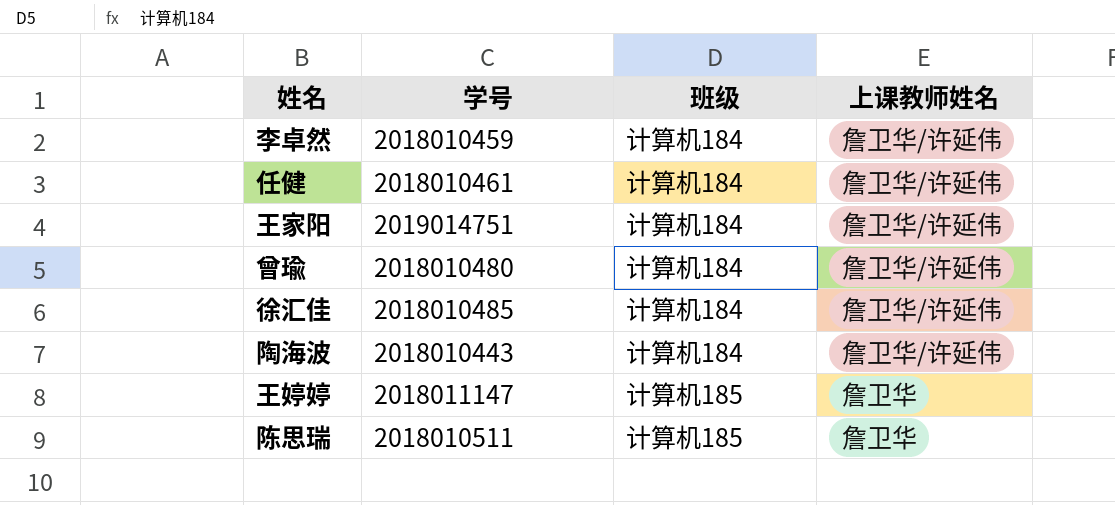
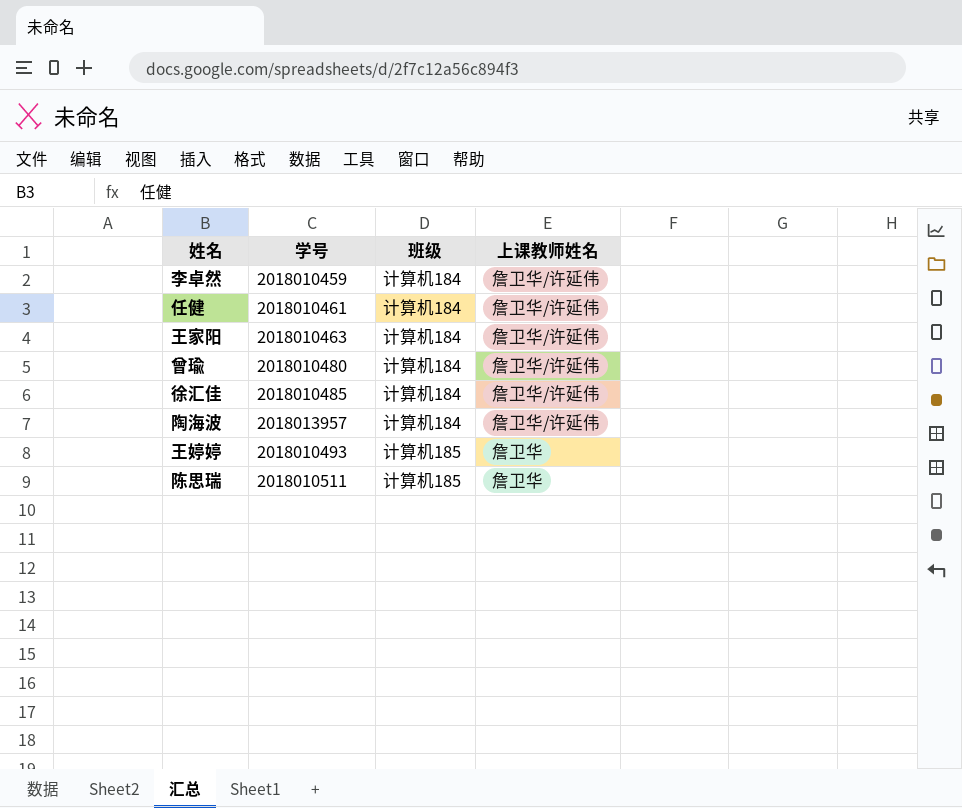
王家阳 | 学号: 2019014751 -> 2018010463
陶海波 | 学号: 2018010443 -> 2018013957
王婷婷 | 学号: 2018011147 -> 2018010493

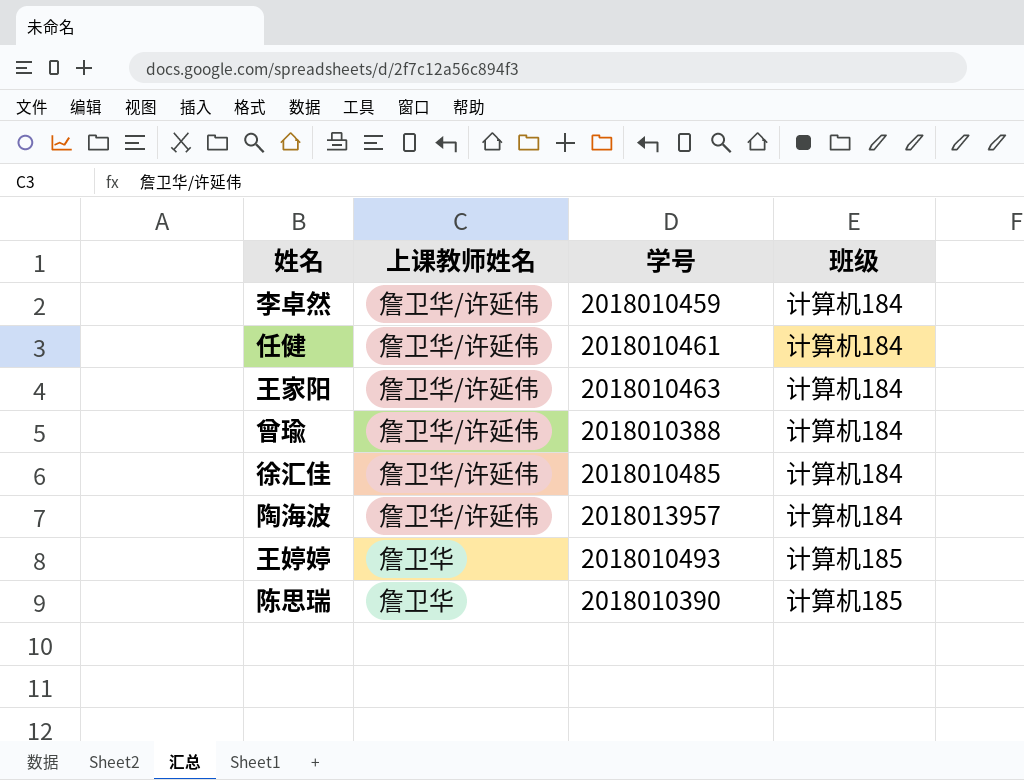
column 上课教师姓名 | position: 4 -> 2
曾瑜 | 学号: 2018010480 -> 2018010388
陈思瑞 | 学号: 2018010511 -> 2018010390

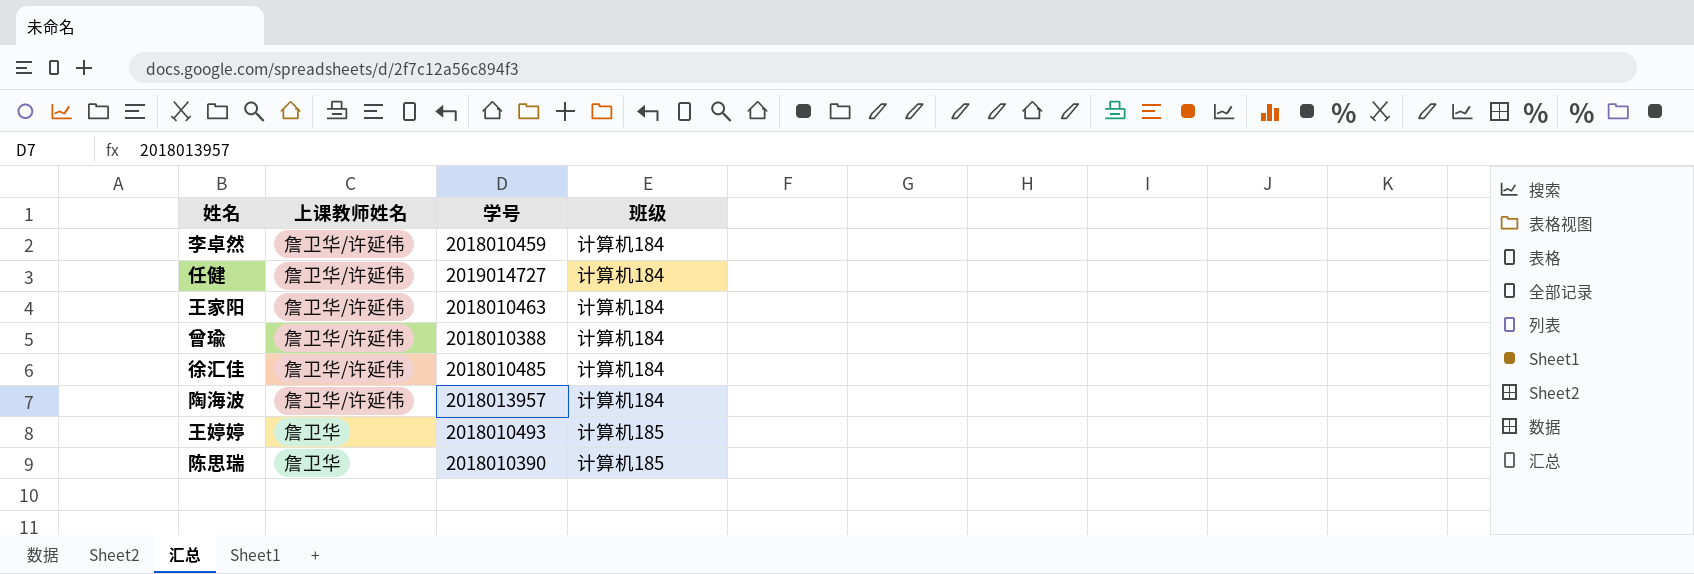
任健 | 学号: 2018010461 -> 2019014727

